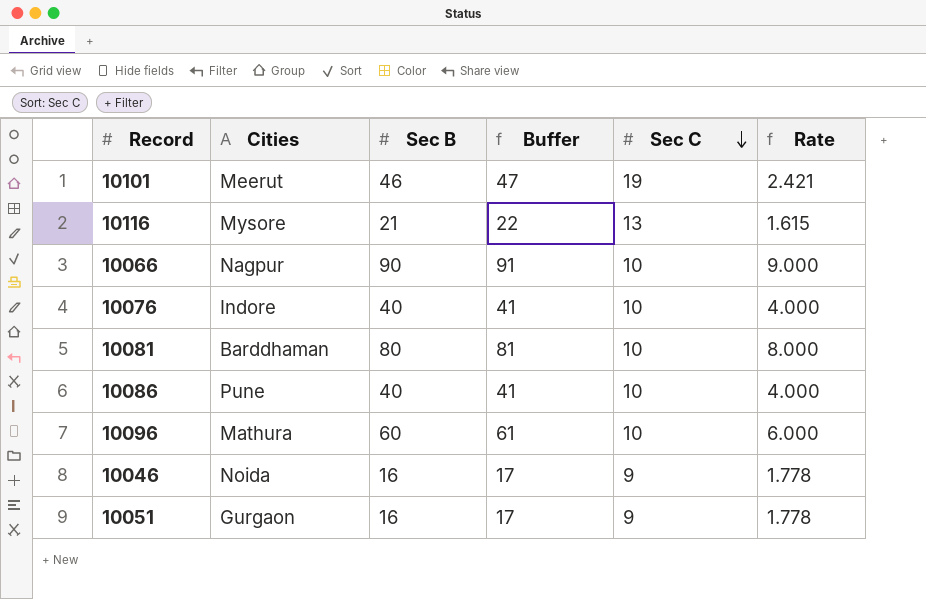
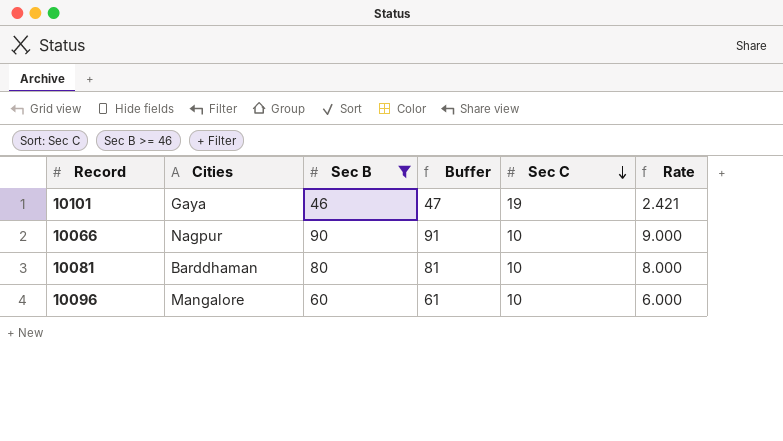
filter: none -> Sec B >= 46
10101 | Cities: Meerut -> Gaya
10096 | Cities: Mathura -> Mangalore

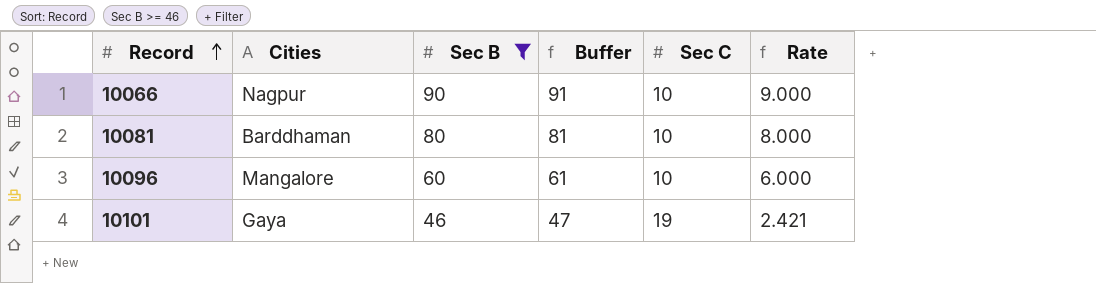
row order: Sec C descending -> Record ascending

